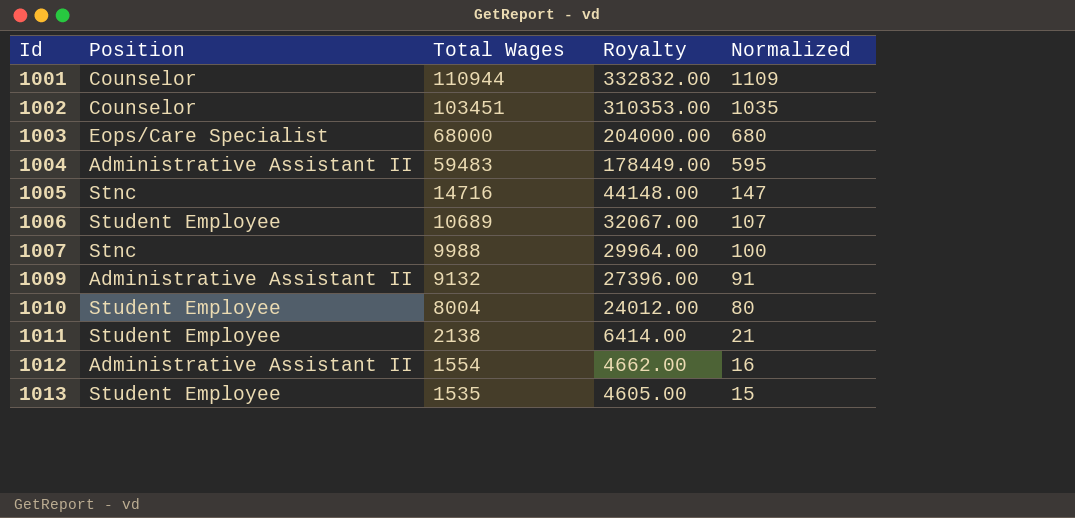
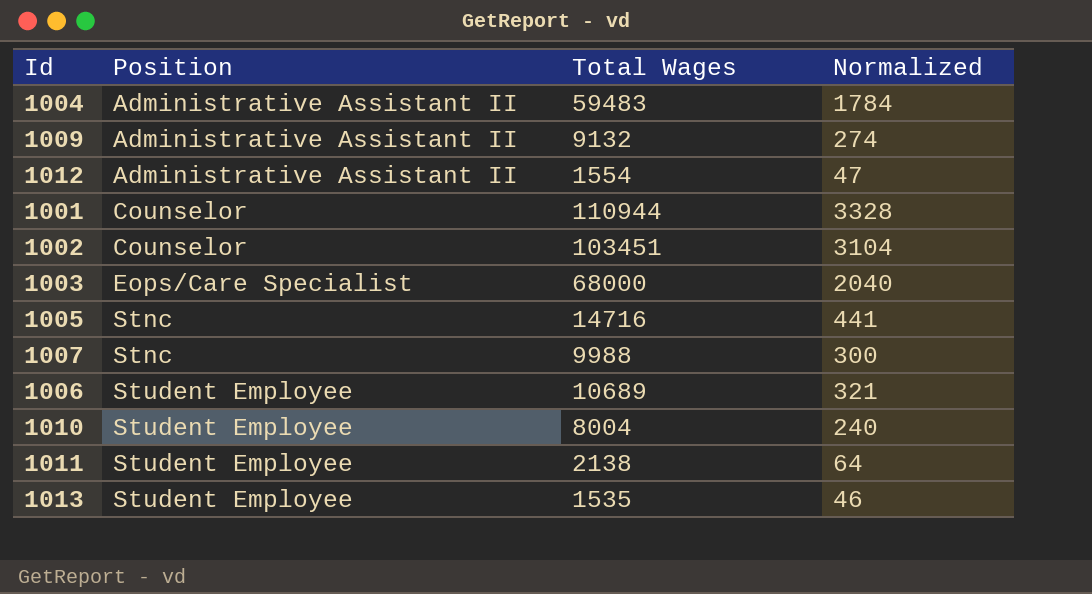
row order: Id ascending -> Position ascending
column Royalty | formula: [Total Wages] * 3 -> none
column Normalized | formula: [Total Wages] * 0.01 -> [Total Wages] * 0.03

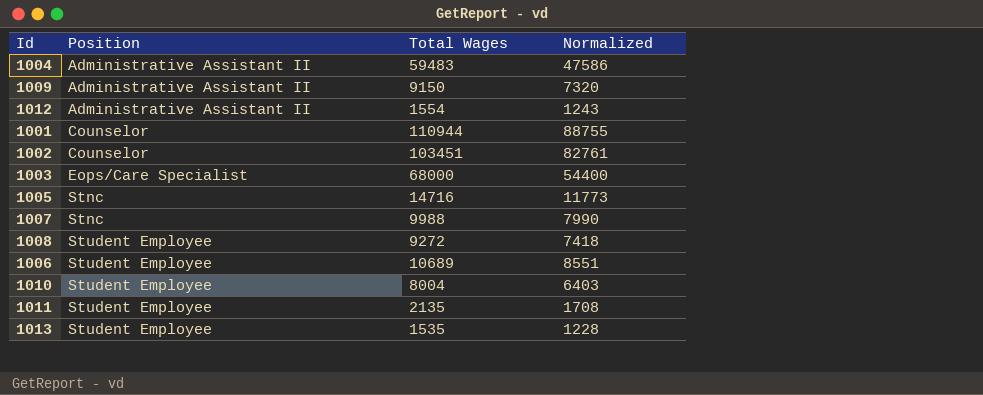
column Normalized | formula: [Total Wages] * 0.03 -> [Total Wages] * 0.8
1009 | Total Wages: 9132 -> 9150
row 1008: none -> Student Employee | 9272 | 7418
1011 | Total Wages: 2138 -> 2135

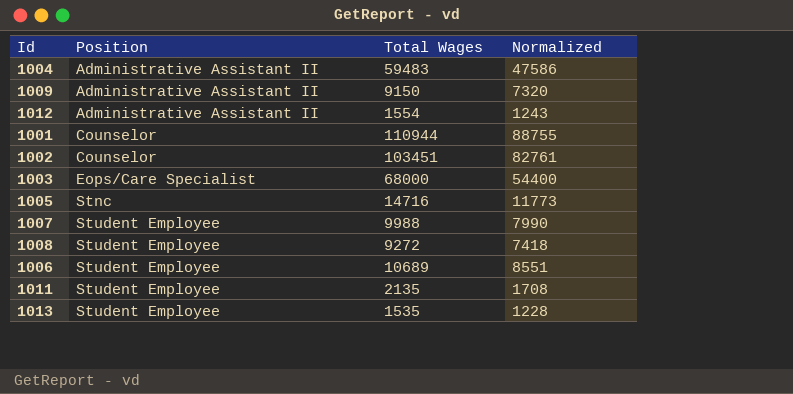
row 1010: Student Employee | 8004 | 6403 -> none
1007 | Position: Stnc -> Student Employee

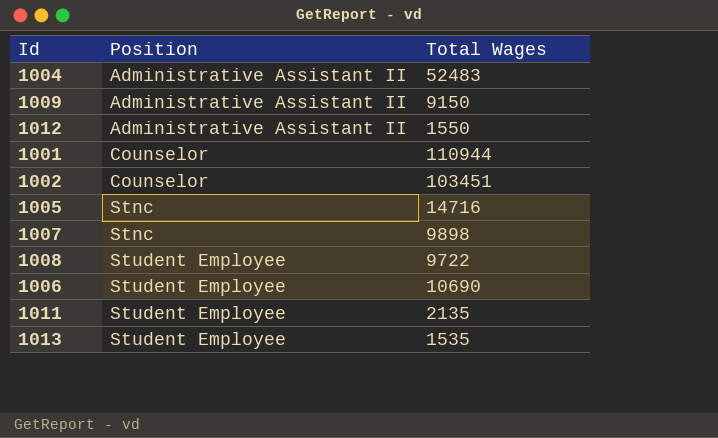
column Normalized | formula: [Total Wages] * 0.8 -> none
row 1003: Eops/Care Specialist | 68000 | 54400 -> none
1004 | Total Wages: 59483 -> 52483
1012 | Total Wages: 1554 -> 1550
1007 | Position: Student Employee -> Stnc
1007 | Total Wages: 9988 -> 9898
1008 | Total Wages: 9272 -> 9722
1006 | Total Wages: 10689 -> 10690

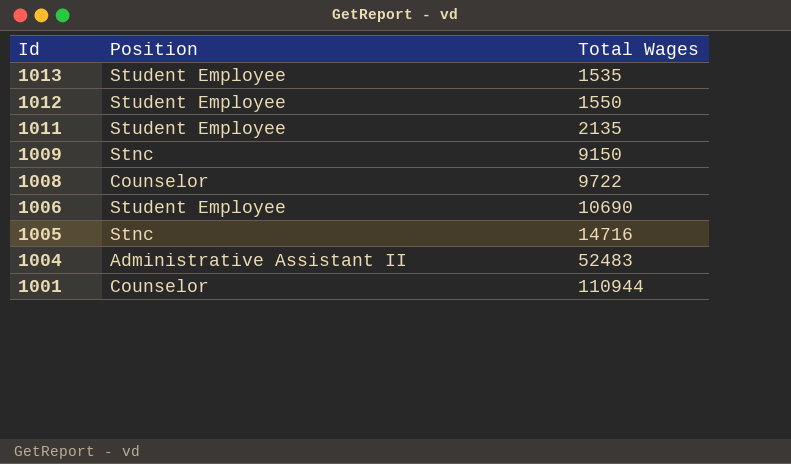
row order: Position ascending -> Id descending
row 1002: Counselor | 103451 -> none
row 1007: Stnc | 9898 -> none
1012 | Position: Administrative Assistant II -> Student Employee
1009 | Position: Administrative Assistant II -> Stnc
1008 | Position: Student Employee -> Counselor

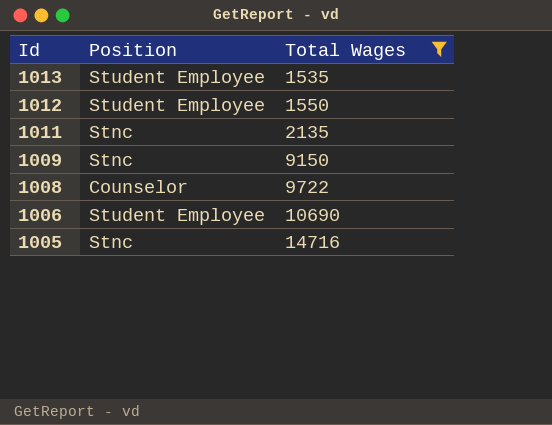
filter: none -> Total Wages <= 14716
1011 | Position: Student Employee -> Stnc

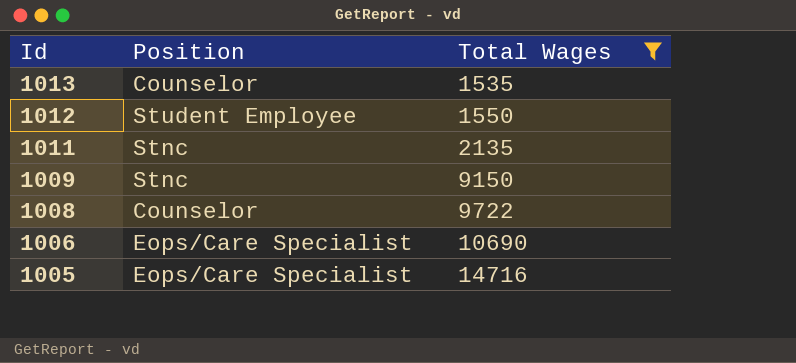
1013 | Position: Student Employee -> Counselor
1006 | Position: Student Employee -> Eops/Care Specialist
1005 | Position: Stnc -> Eops/Care Specialist

